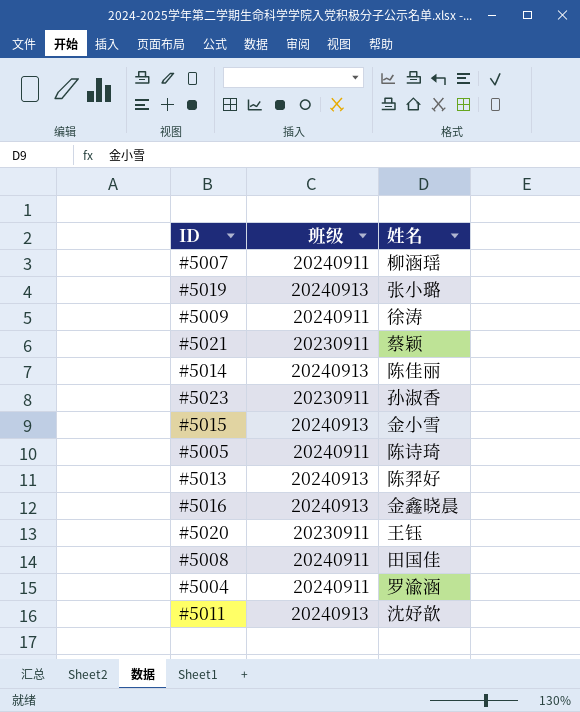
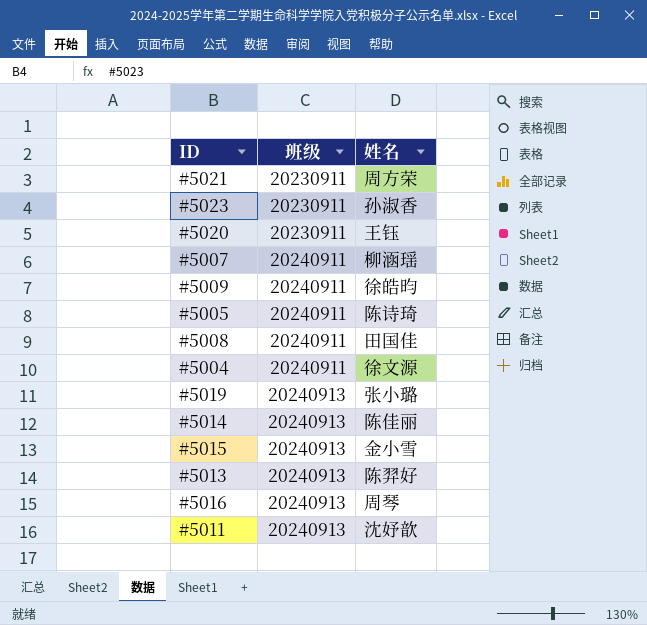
row order: none -> 班级 ascending
#5021 | 姓名: 蔡颖 -> 周方荣
#5009 | 姓名: 徐涛 -> 徐皓昀
#5004 | 姓名: 罗渝涵 -> 徐文源
#5016 | 姓名: 金鑫晓晨 -> 周琴

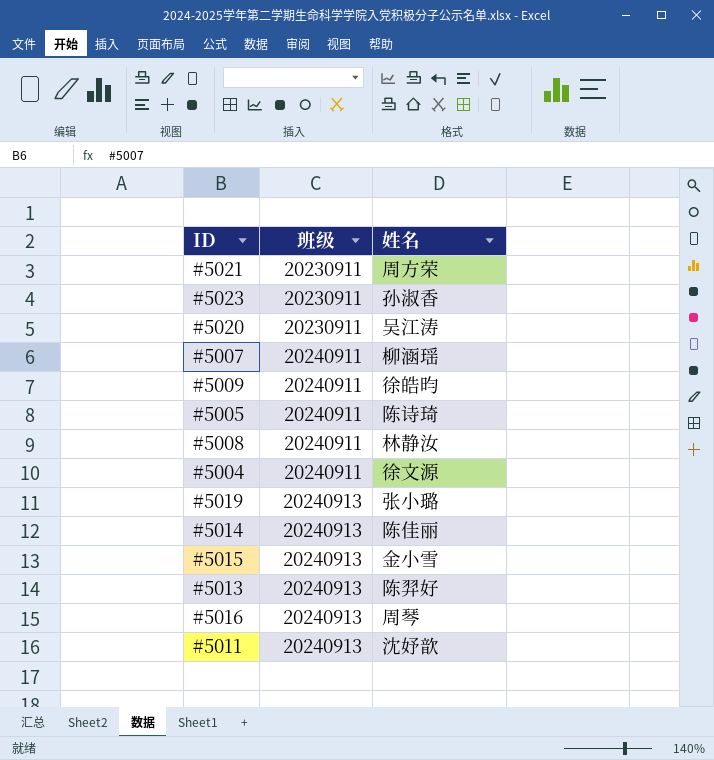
#5020 | 姓名: 王钰 -> 吴江涛
#5008 | 姓名: 田国佳 -> 林静汝

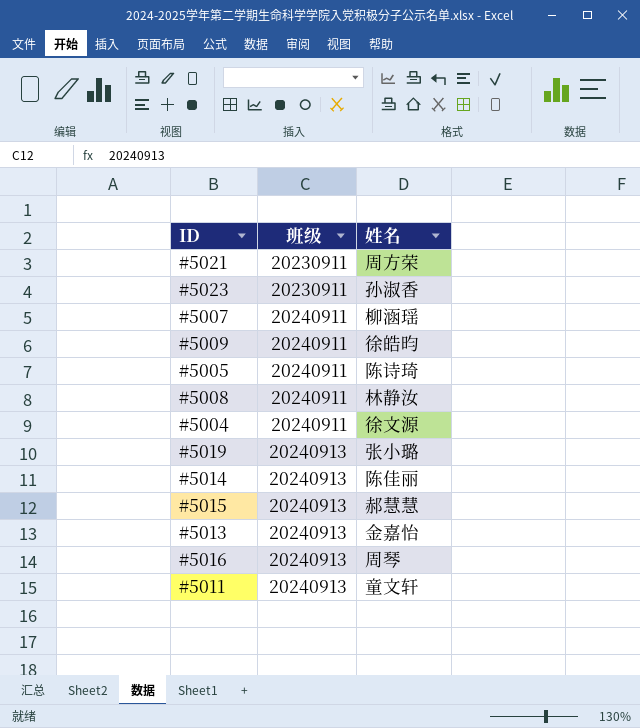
row #5020: 20230911 | 吴江涛 -> none
#5015 | 姓名: 金小雪 -> 郝慧慧
#5013 | 姓名: 陈羿好 -> 金嘉怡
#5011 | 姓名: 沈妤歆 -> 童文轩

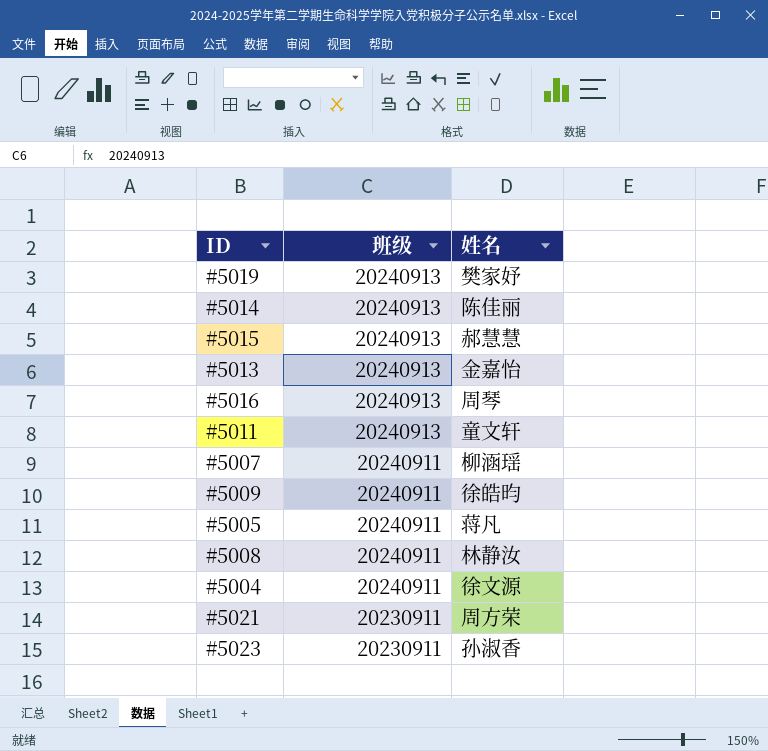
row order: 班级 ascending -> 班级 descending
#5019 | 姓名: 张小璐 -> 樊家妤
#5005 | 姓名: 陈诗琦 -> 蒋凡

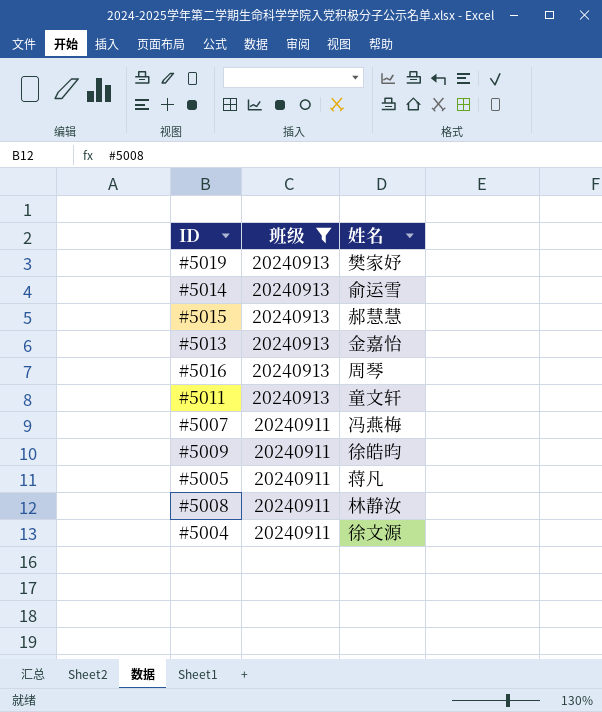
filter: none -> 班级 != 20230911
#5014 | 姓名: 陈佳丽 -> 俞运雪
#5007 | 姓名: 柳涵瑶 -> 冯燕梅

